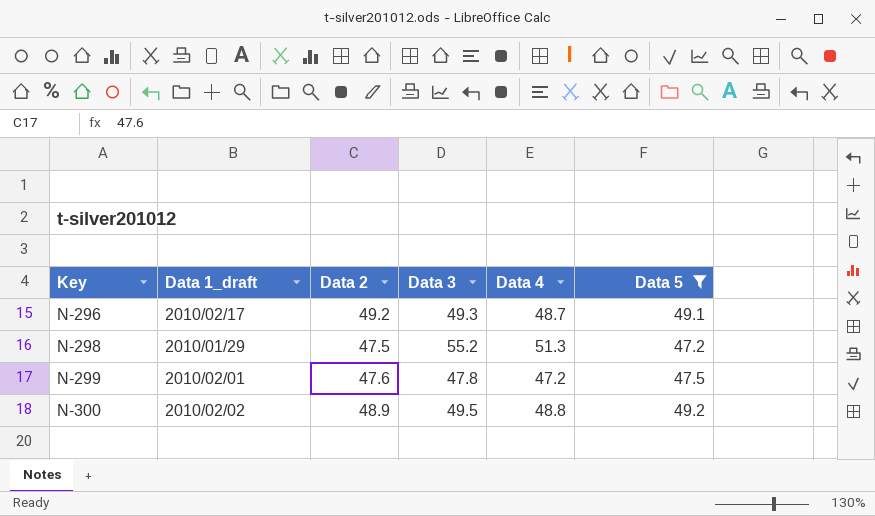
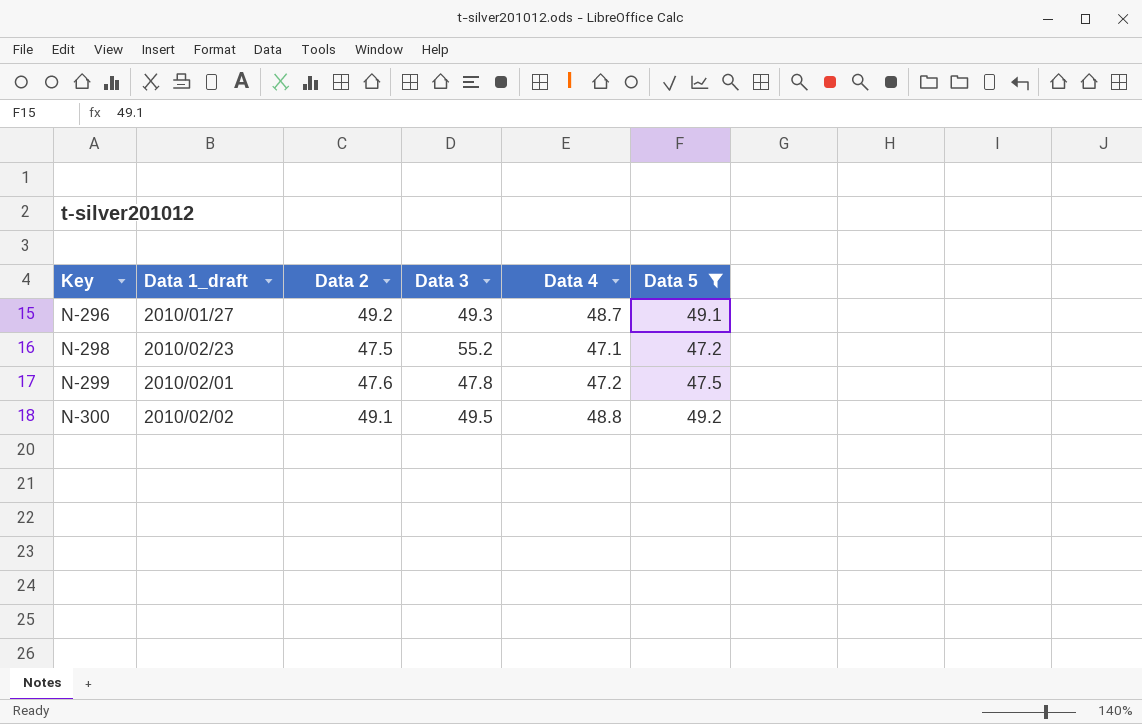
N-296 | Data 1_draft: 2010/02/17 -> 2010/01/27
N-298 | Data 1_draft: 2010/01/29 -> 2010/02/23
N-298 | Data 4: 51.3 -> 47.1
N-300 | Data 2: 48.9 -> 49.1

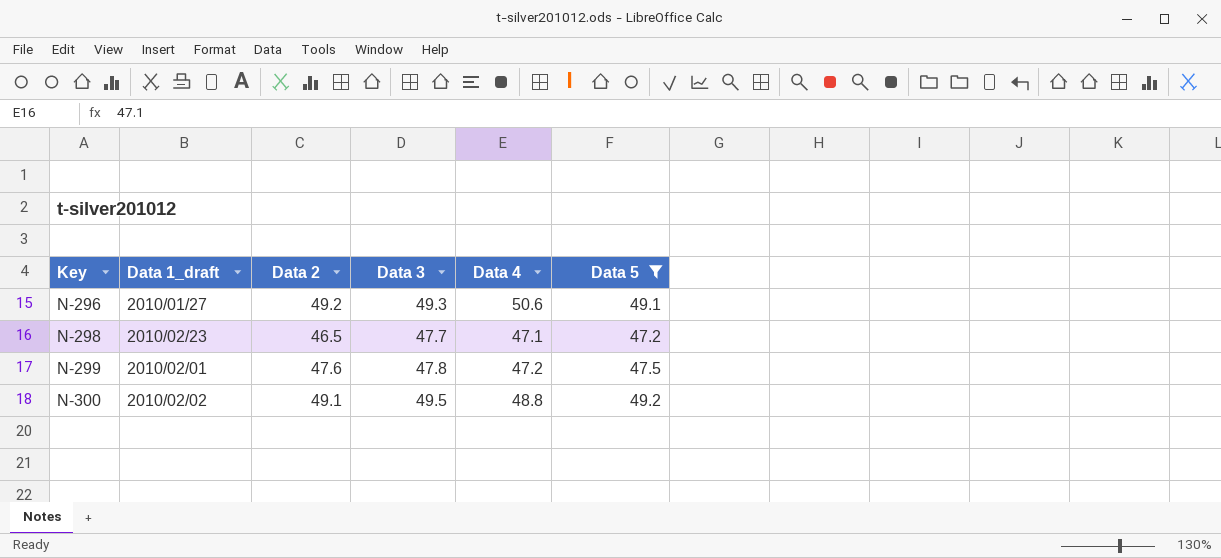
N-296 | Data 4: 48.7 -> 50.6
N-298 | Data 2: 47.5 -> 46.5
N-298 | Data 3: 55.2 -> 47.7

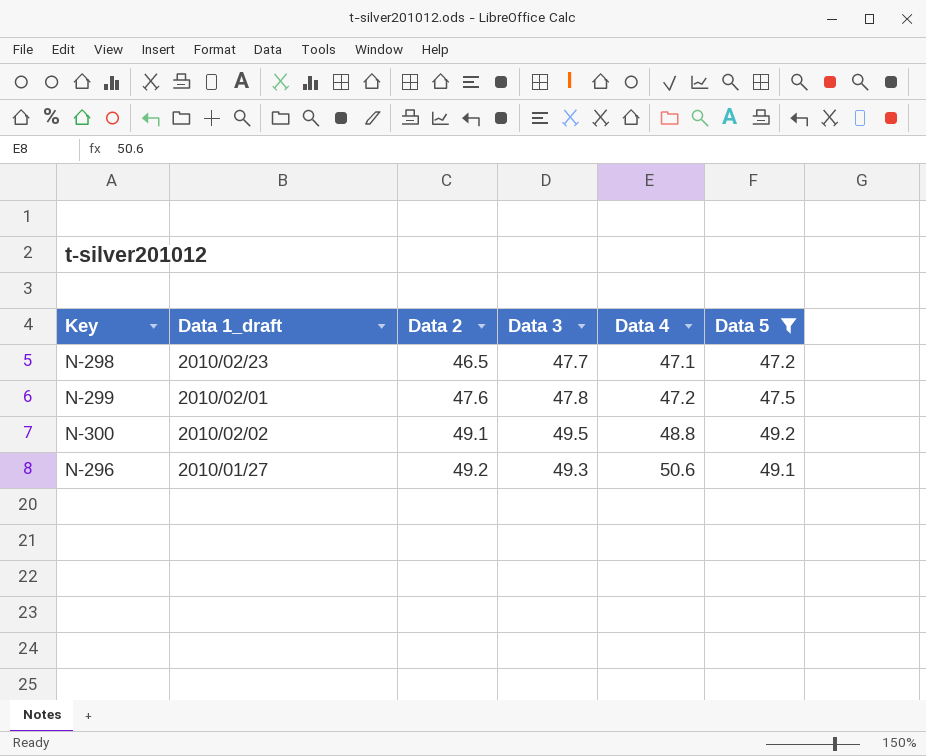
row order: Key ascending -> Data 2 ascending

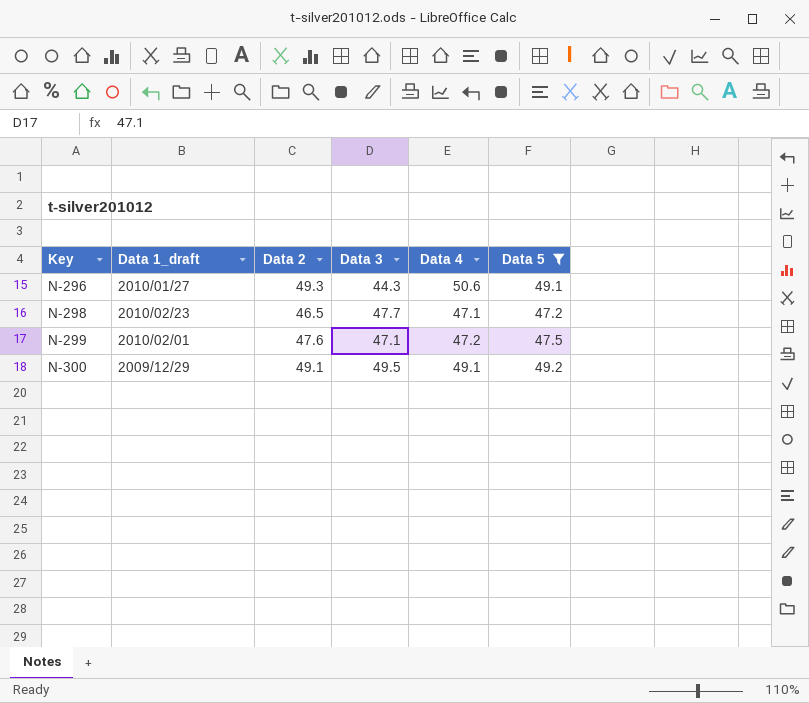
row order: Data 2 ascending -> Key ascending
N-296 | Data 2: 49.2 -> 49.3
N-296 | Data 3: 49.3 -> 44.3
N-299 | Data 3: 47.8 -> 47.1
N-300 | Data 1_draft: 2010/02/02 -> 2009/12/29
N-300 | Data 4: 48.8 -> 49.1

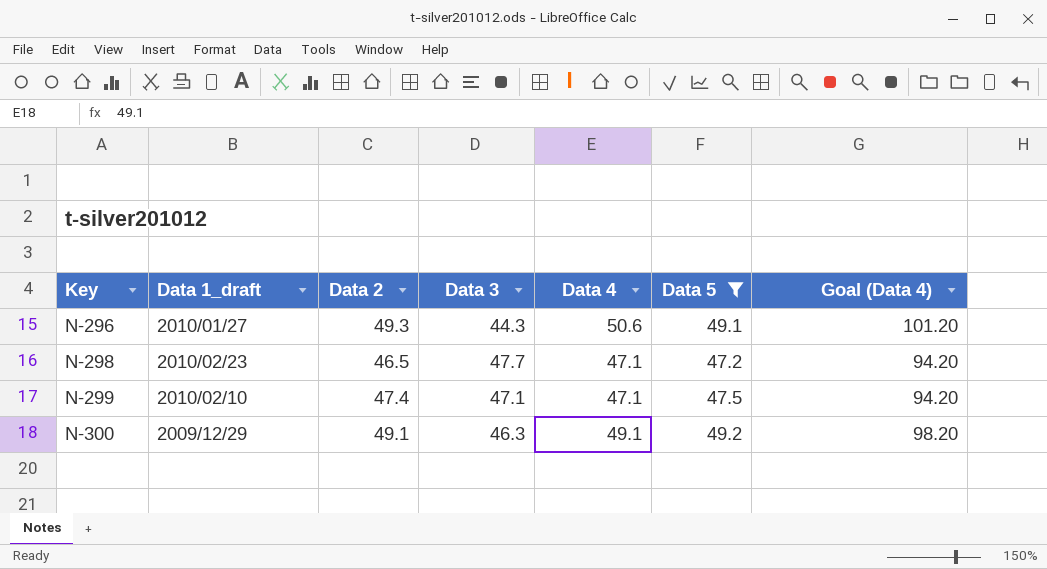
column Goal (Data 4) | formula: none -> [Data 4] * 2
N-299 | Data 1_draft: 2010/02/01 -> 2010/02/10
N-299 | Data 2: 47.6 -> 47.4
N-299 | Data 4: 47.2 -> 47.1
N-300 | Data 3: 49.5 -> 46.3

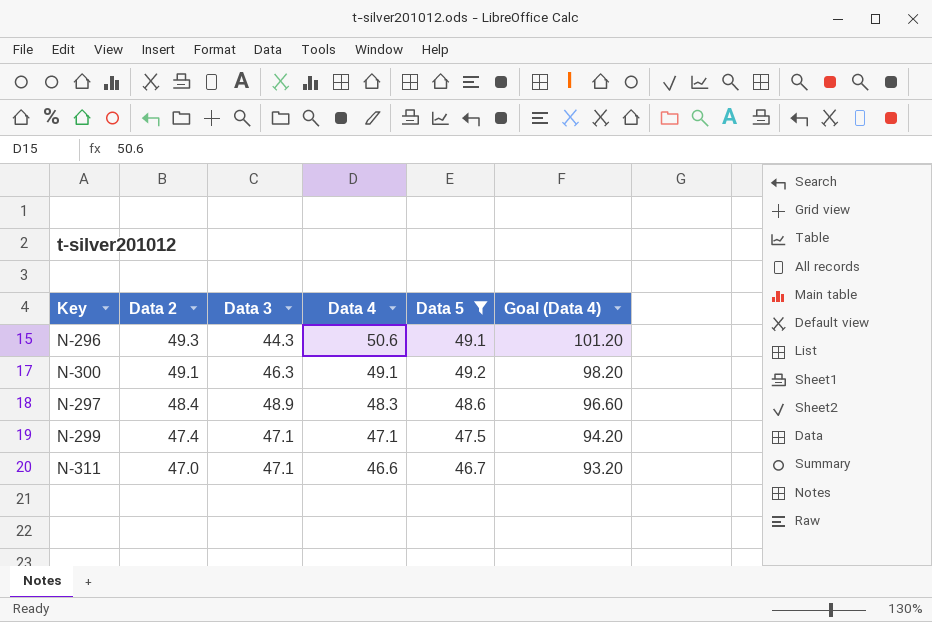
row order: Key ascending -> Data 2 descending
column Data 1_draft | position: 2 -> none
row N-298: 2010/02/23 | 46.5 | 47.7 | 47.1 | 47.2 | 94.20 -> none
row N-297: none -> 48.4 | 48.9 | 48.3 | 48.6 | 96.60
row N-311: none -> 47.0 | 47.1 | 46.6 | 46.7 | 93.20

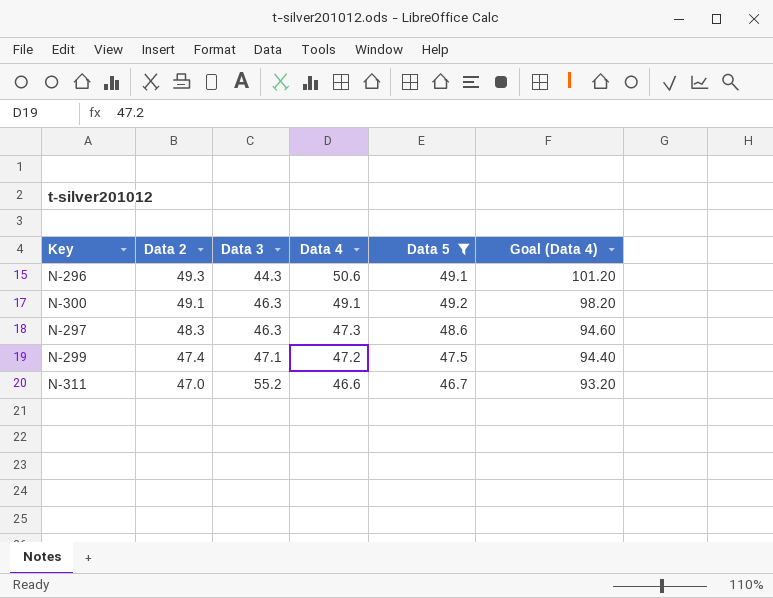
N-297 | Data 2: 48.4 -> 48.3
N-297 | Data 3: 48.9 -> 46.3
N-297 | Data 4: 48.3 -> 47.3
N-297 | Goal (Data 4): 96.60 -> 94.60
N-299 | Data 4: 47.1 -> 47.2
N-299 | Goal (Data 4): 94.20 -> 94.40
N-311 | Data 3: 47.1 -> 55.2

